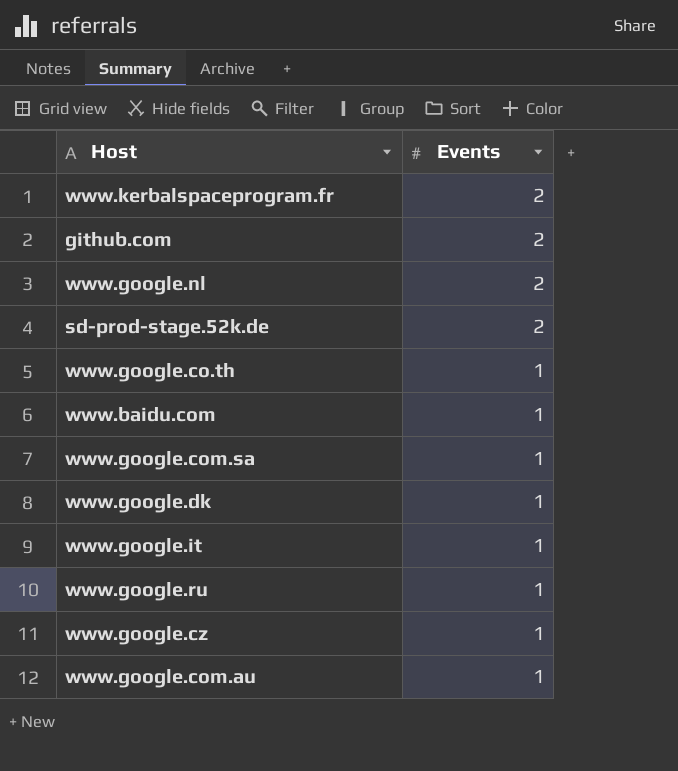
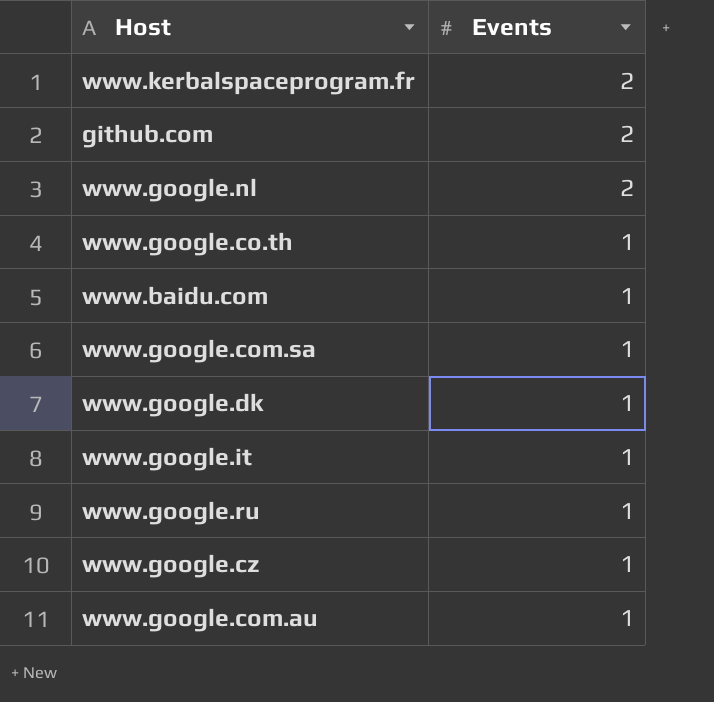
row sd-prod-stage.52k.de: 2 -> none

